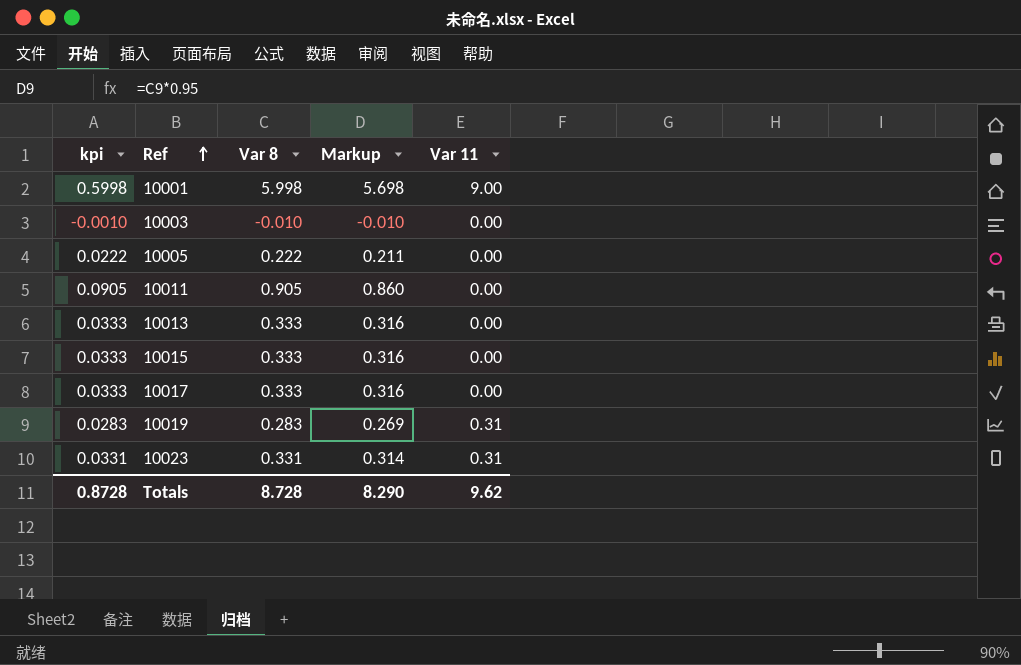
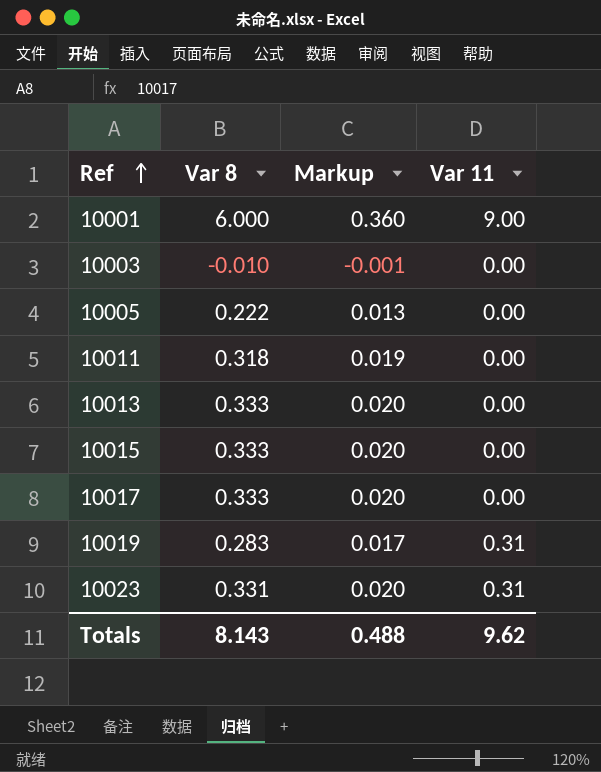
column kpi | formula: [Var 8] * 0.1 -> none
column Markup | formula: [Var 8] * 0.95 -> [Var 8] * 0.06
10001 | Var 8: 5.998 -> 6.000
10011 | Var 8: 0.905 -> 0.318
Totals | Var 8: 8.728 -> 8.143
Totals | Markup: 8.290 -> 0.488

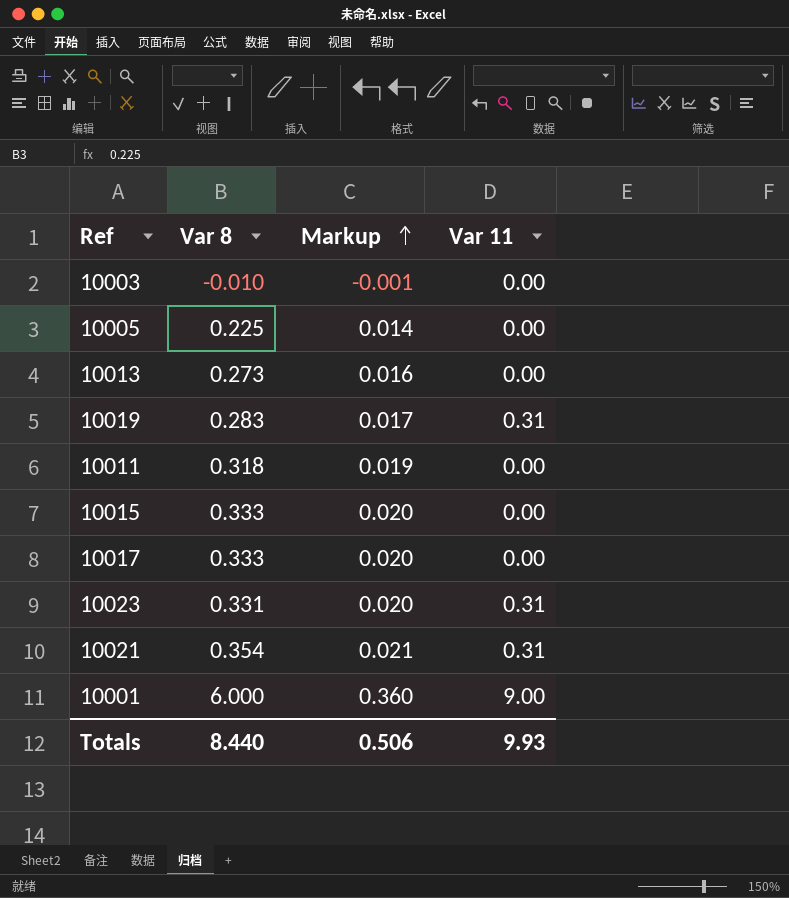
row order: Ref ascending -> Markup ascending
10005 | Var 8: 0.222 -> 0.225
10005 | Markup: 0.013 -> 0.014
10013 | Var 8: 0.333 -> 0.273
10013 | Markup: 0.020 -> 0.016
row 10021: none -> 0.354 | 0.021 | 0.31
Totals | Var 8: 8.143 -> 8.440
Totals | Markup: 0.488 -> 0.506
Totals | Var 11: 9.62 -> 9.93

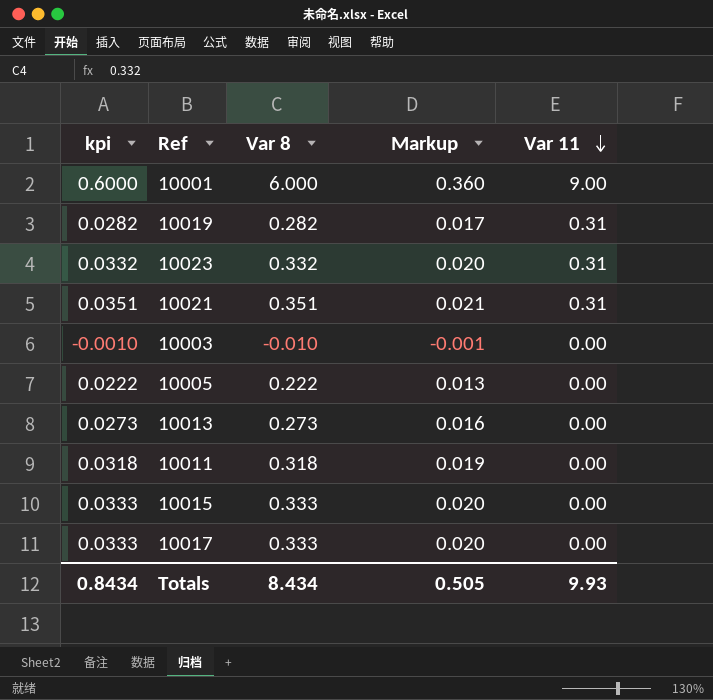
row order: Markup ascending -> Var 11 descending
column kpi | formula: none -> [Var 8] * 0.1
10019 | Var 8: 0.283 -> 0.282
10023 | Var 8: 0.331 -> 0.332
10021 | Var 8: 0.354 -> 0.351
10005 | Var 8: 0.225 -> 0.222
10005 | Markup: 0.014 -> 0.013
Totals | Var 8: 8.440 -> 8.434
Totals | Markup: 0.506 -> 0.505

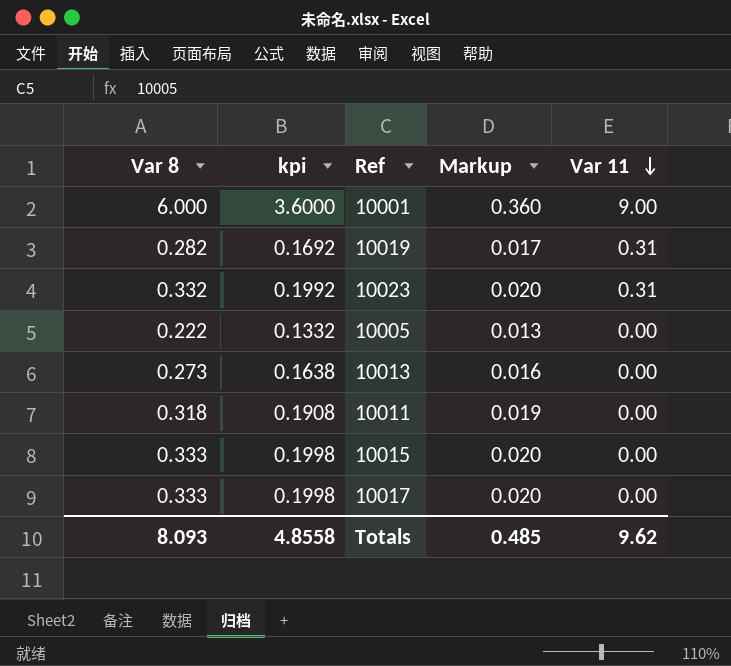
column Var 8 | position: 3 -> 1
column kpi | formula: [Var 8] * 0.1 -> [Var 8] * 0.6
row 10021: 0.0351 | 0.351 | 0.021 | 0.31 -> none
row 10003: -0.0010 | -0.010 | -0.001 | 0.00 -> none
Totals | Var 8: 8.434 -> 8.093
Totals | kpi: 0.8434 -> 4.8558
Totals | Markup: 0.505 -> 0.485
Totals | Var 11: 9.93 -> 9.62

